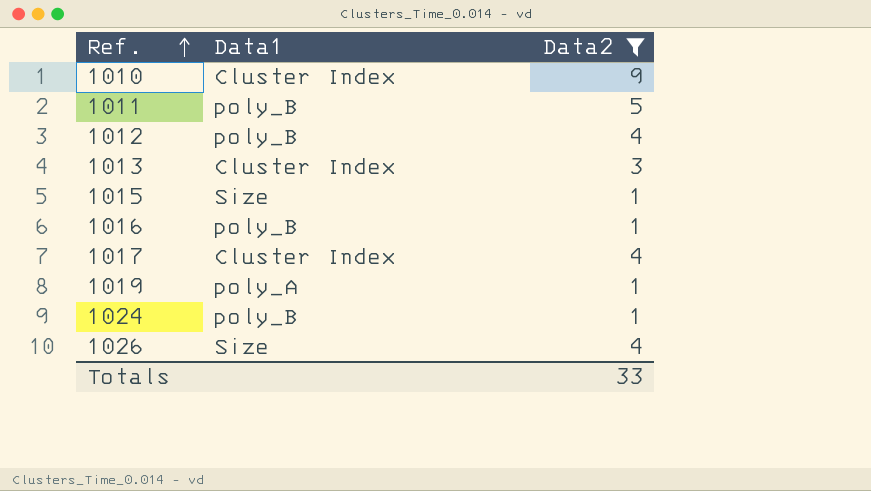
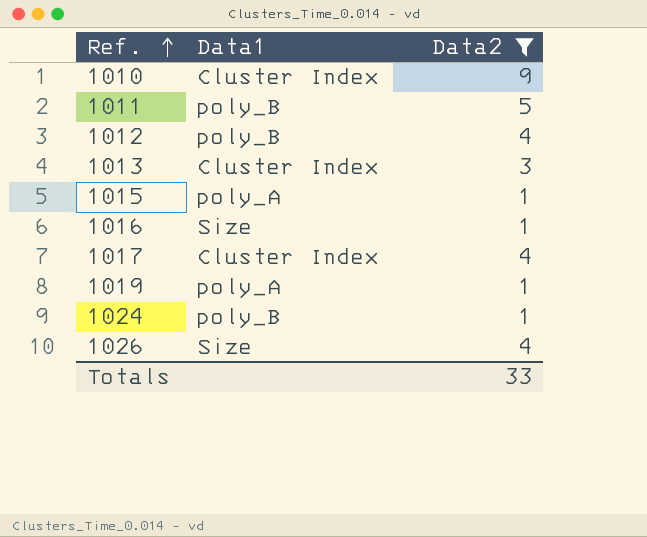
1015 | Data1: Size -> poly_A
1016 | Data1: poly_B -> Size

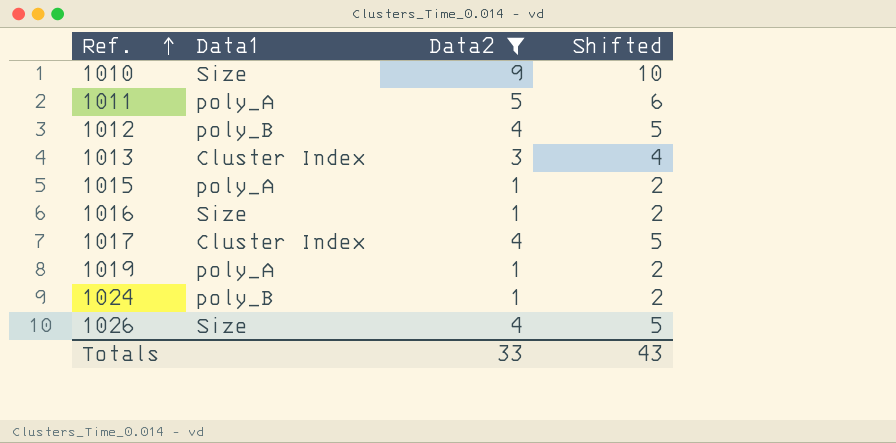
column Shifted | formula: none -> [Data2] + 1
1010 | Data1: Cluster Index -> Size
1011 | Data1: poly_B -> poly_A

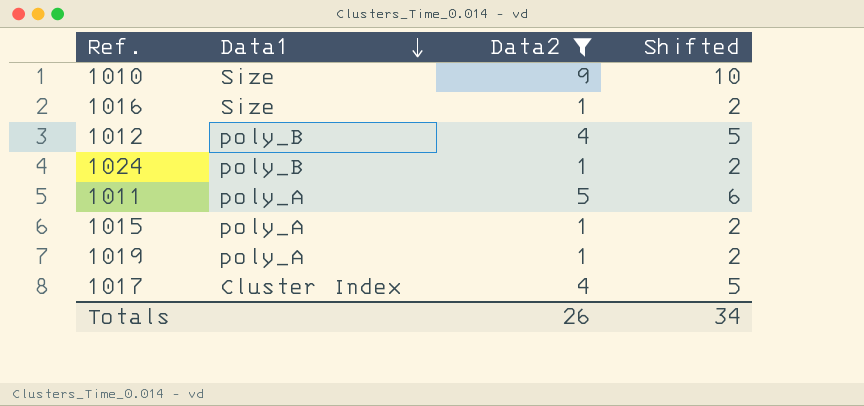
row order: Ref. ascending -> Data1 descending
row 1013: Cluster Index | 3 | 4 -> none
row 1026: Size | 4 | 5 -> none
Totals | Data2: 33 -> 26
Totals | Shifted: 43 -> 34

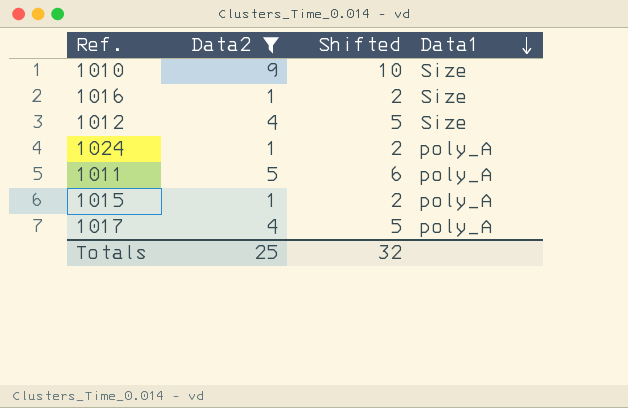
column Data1 | position: 2 -> 4
row 1019: poly_A | 1 | 2 -> none
1012 | Data1: poly_B -> Size
1024 | Data1: poly_B -> poly_A
1017 | Data1: Cluster Index -> poly_A
Totals | Data2: 26 -> 25
Totals | Shifted: 34 -> 32

